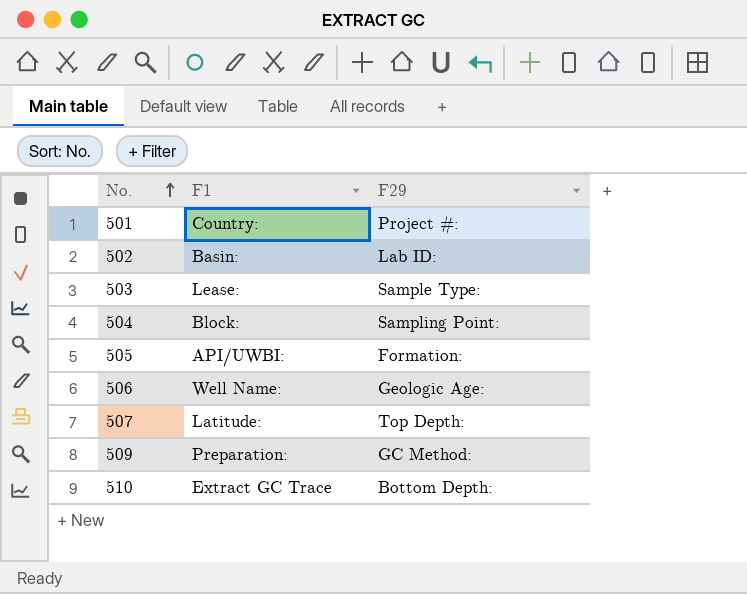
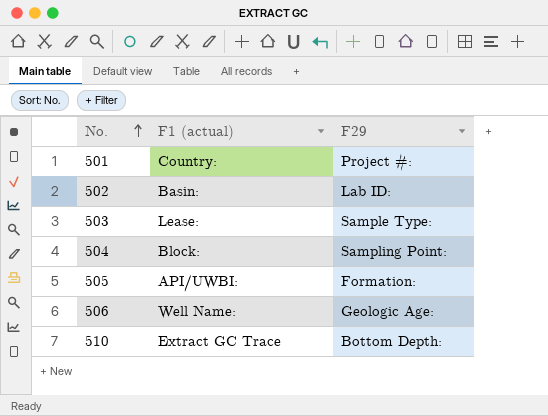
column name: F1 -> F1 (actual)
row 507: Latitude: | Top Depth: -> none
row 509: Preparation: | GC Method: -> none

